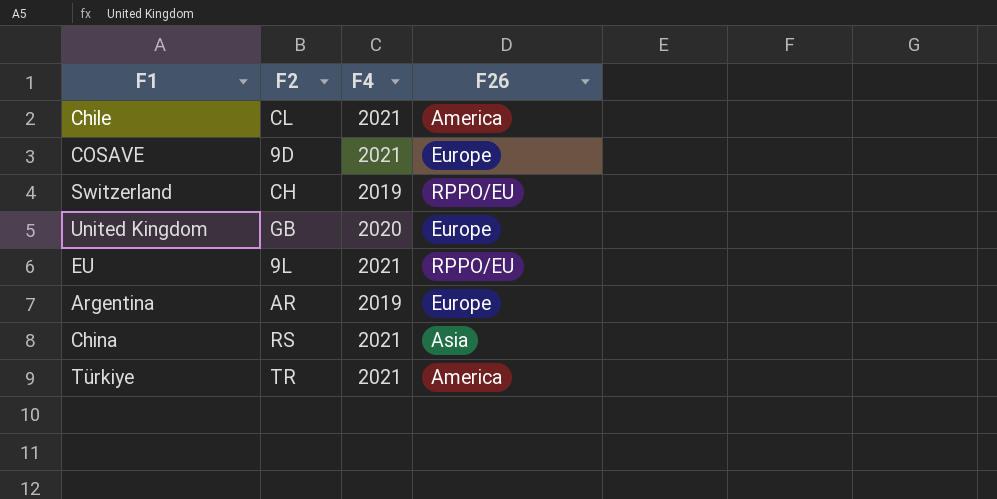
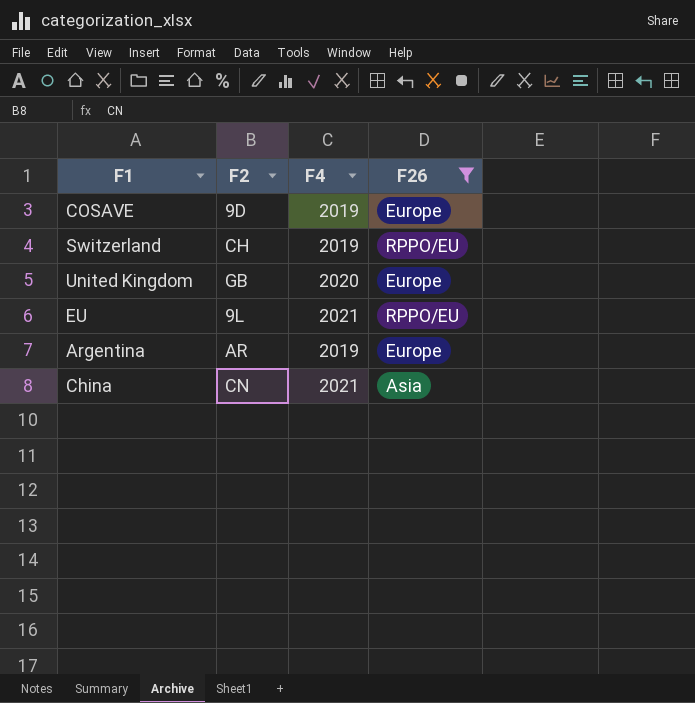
filter: none -> F26 != America
COSAVE | F4: 2021 -> 2019
China | F2: RS -> CN

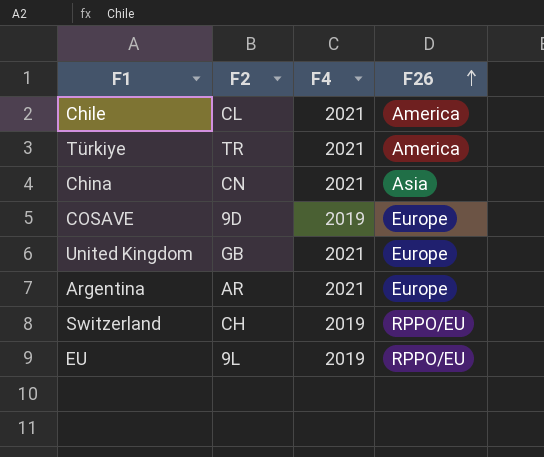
filter: F26 != America -> none
row order: none -> F26 ascending
United Kingdom | F4: 2020 -> 2021
Argentina | F4: 2019 -> 2021
EU | F4: 2021 -> 2019

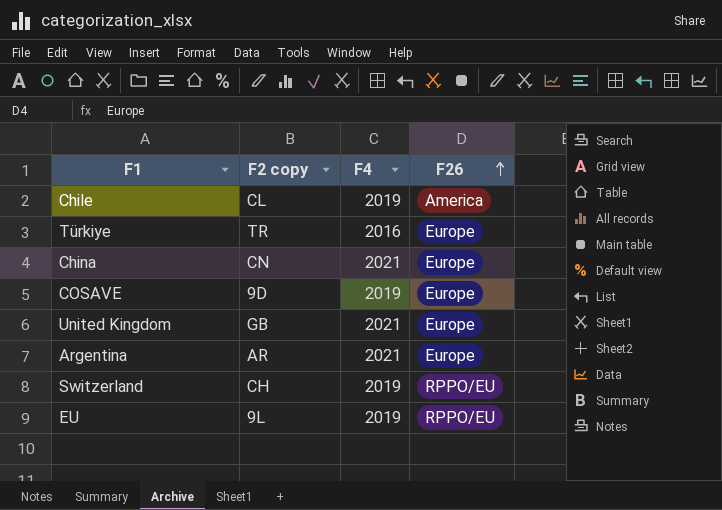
column name: F2 -> F2 copy
Chile | F4: 2021 -> 2019
Türkiye | F4: 2021 -> 2016
Türkiye | F26: America -> Europe
China | F26: Asia -> Europe

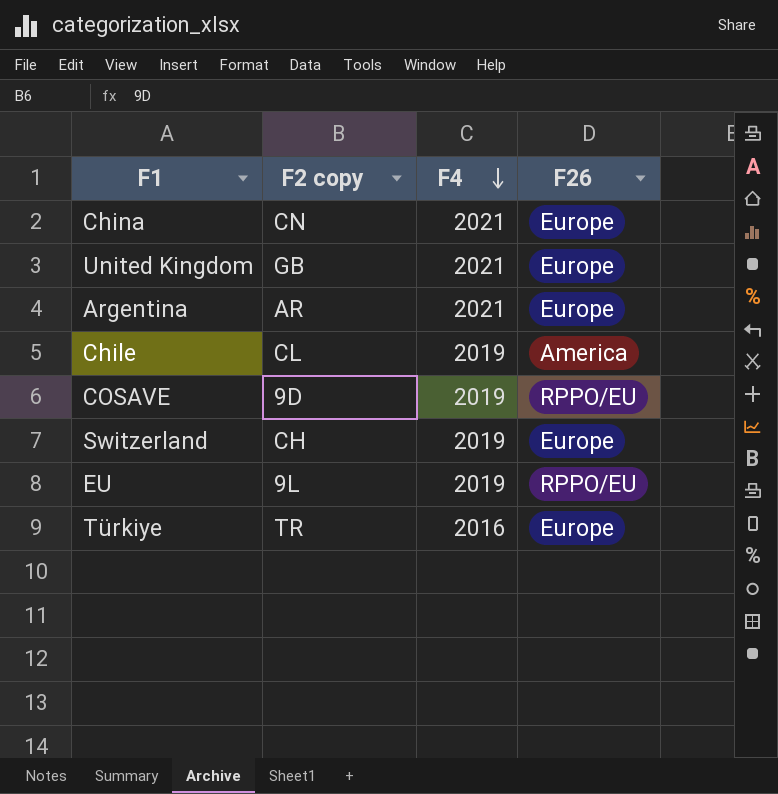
row order: F26 ascending -> F4 descending
COSAVE | F26: Europe -> RPPO/EU
Switzerland | F26: RPPO/EU -> Europe

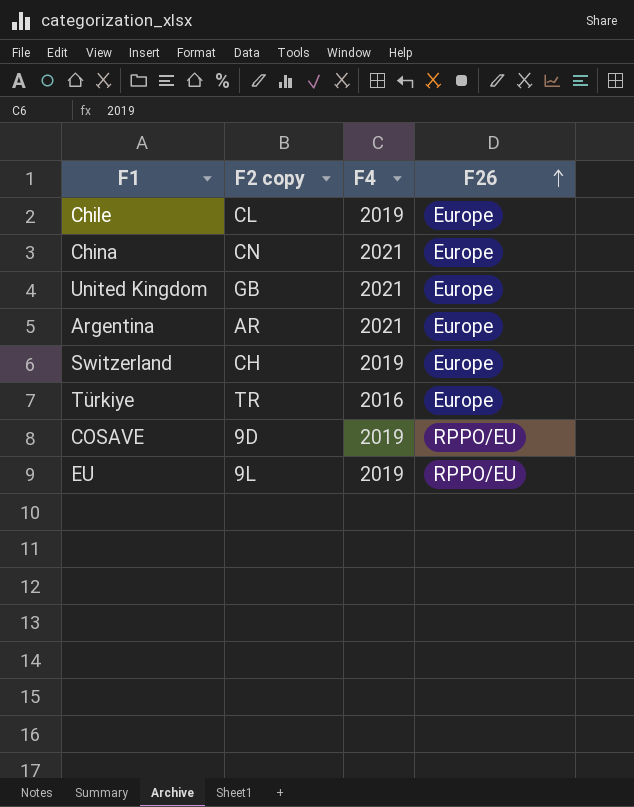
row order: F4 descending -> F26 ascending
Chile | F26: America -> Europe

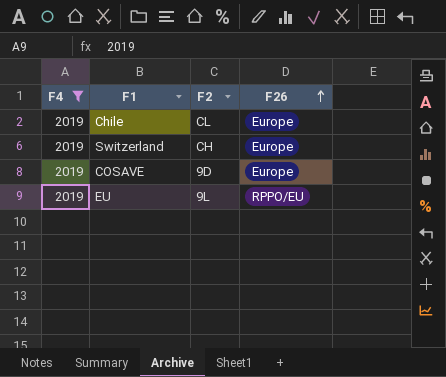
filter: none -> F4 = 2019
column F4 | position: 3 -> 1
column name: F2 copy -> F2
COSAVE | F26: RPPO/EU -> Europe

